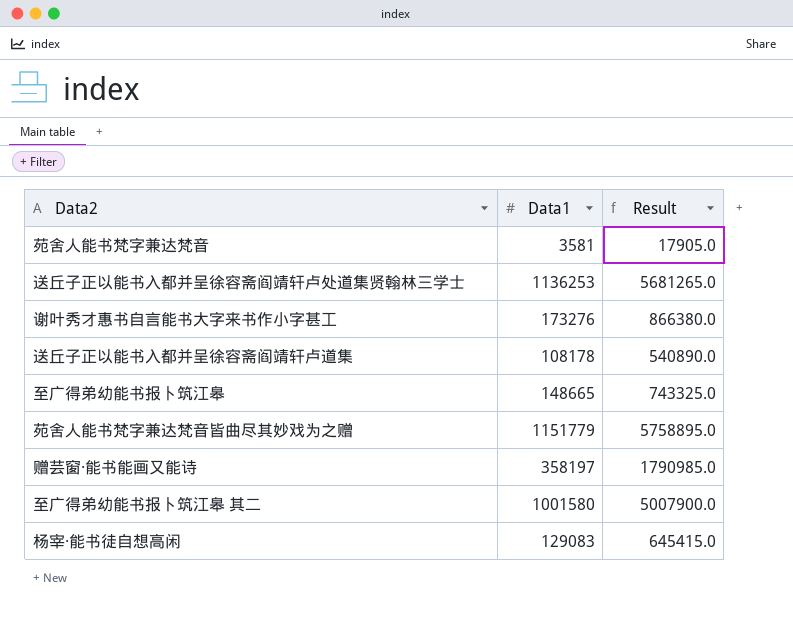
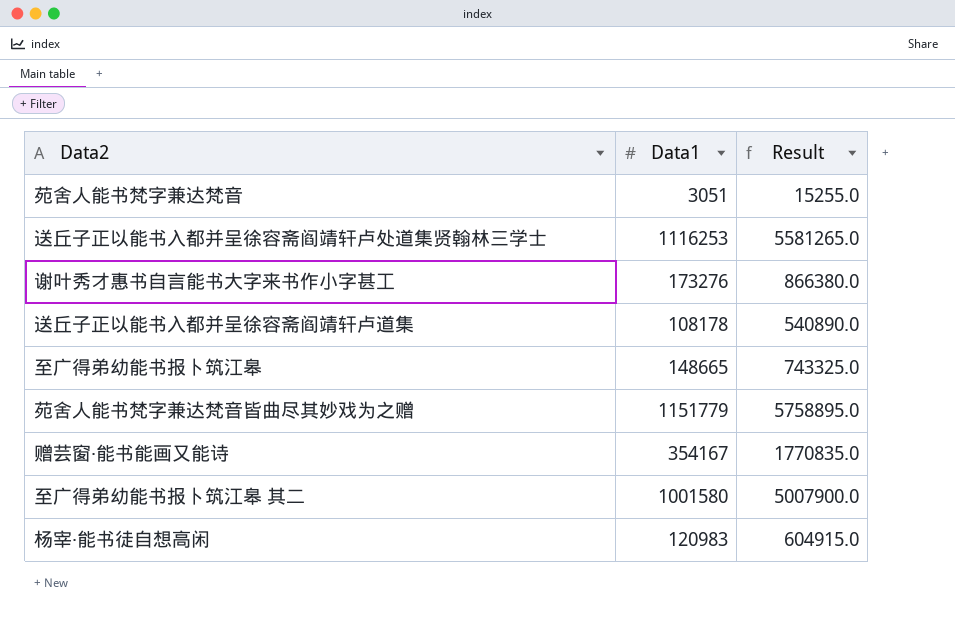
苑舍人能书梵字兼达梵音 | Data1: 3581 -> 3051
苑舍人能书梵字兼达梵音 | Result: 17905.0 -> 15255.0
送丘子正以能书入都并呈徐容斋阎靖轩卢处道集贤翰林三学士 | Data1: 1136253 -> 1116253
送丘子正以能书入都并呈徐容斋阎靖轩卢处道集贤翰林三学士 | Result: 5681265.0 -> 5581265.0
赠芸窗·能书能画又能诗 | Data1: 358197 -> 354167
赠芸窗·能书能画又能诗 | Result: 1790985.0 -> 1770835.0
杨宰·能书徒自想高闲 | Data1: 129083 -> 120983
杨宰·能书徒自想高闲 | Result: 645415.0 -> 604915.0

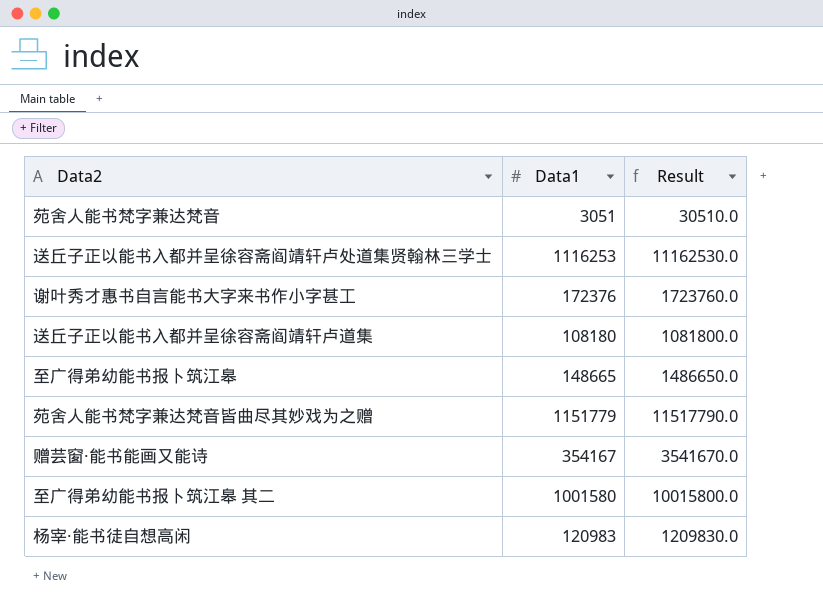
column Result | formula: [Data1] * 5 -> [Data1] * 10
谢叶秀才惠书自言能书大字来书作小字甚工 | Data1: 173276 -> 172376
送丘子正以能书入都并呈徐容斋阎靖轩卢道集 | Data1: 108178 -> 108180

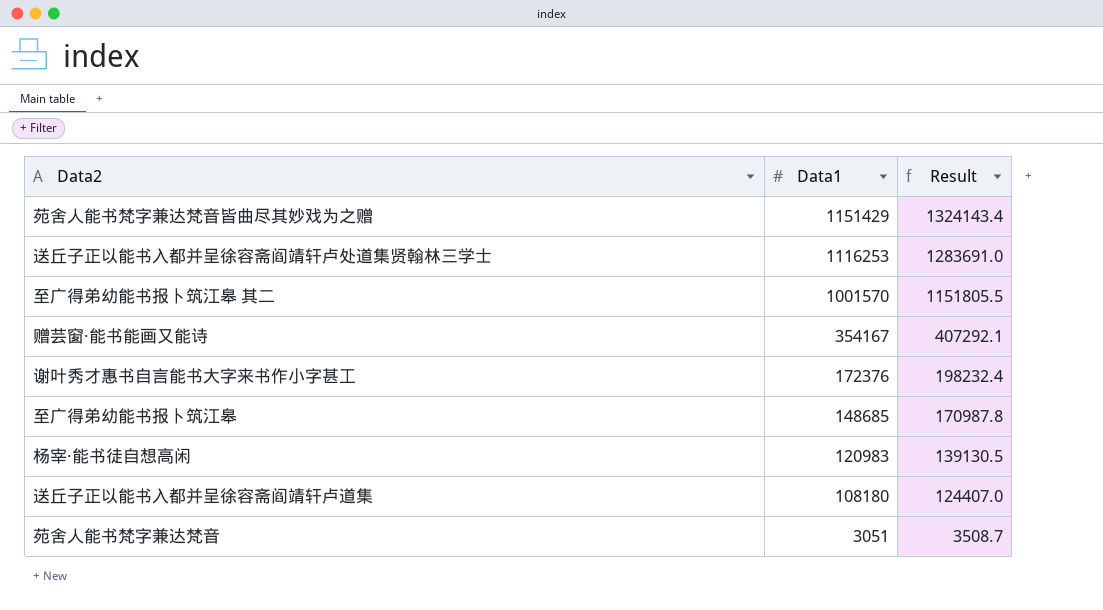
row order: none -> Data1 descending
column Result | formula: [Data1] * 10 -> [Data1] * 1.15
苑舍人能书梵字兼达梵音皆曲尽其妙戏为之赠 | Data1: 1151779 -> 1151429
至广得弟幼能书报卜筑江皋 其二 | Data1: 1001580 -> 1001570
至广得弟幼能书报卜筑江皋 | Data1: 148665 -> 148685

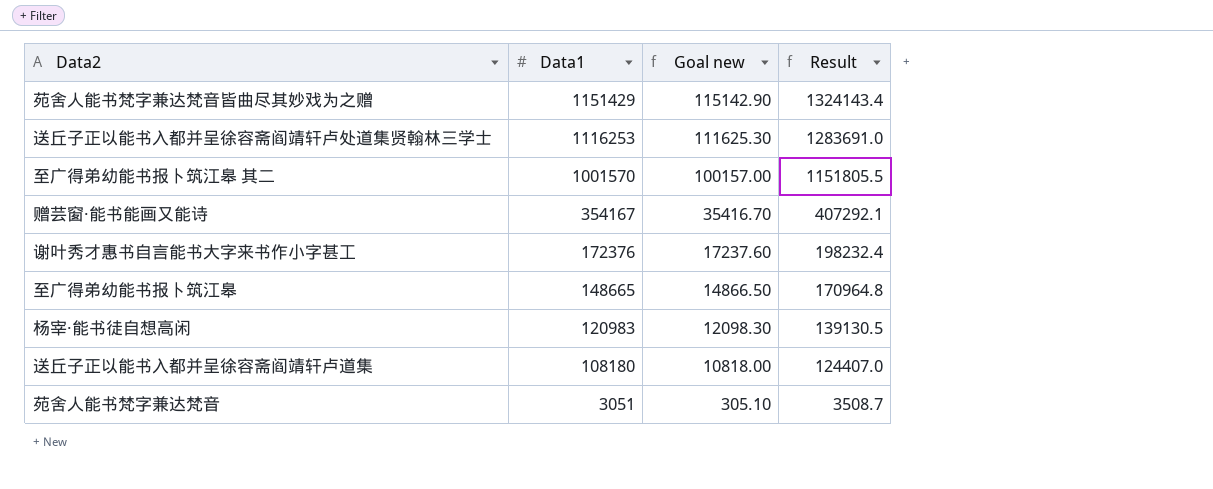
column Goal new | formula: none -> [Data1] * 0.1
至广得弟幼能书报卜筑江皋 | Data1: 148685 -> 148665
至广得弟幼能书报卜筑江皋 | Result: 170987.8 -> 170964.8

